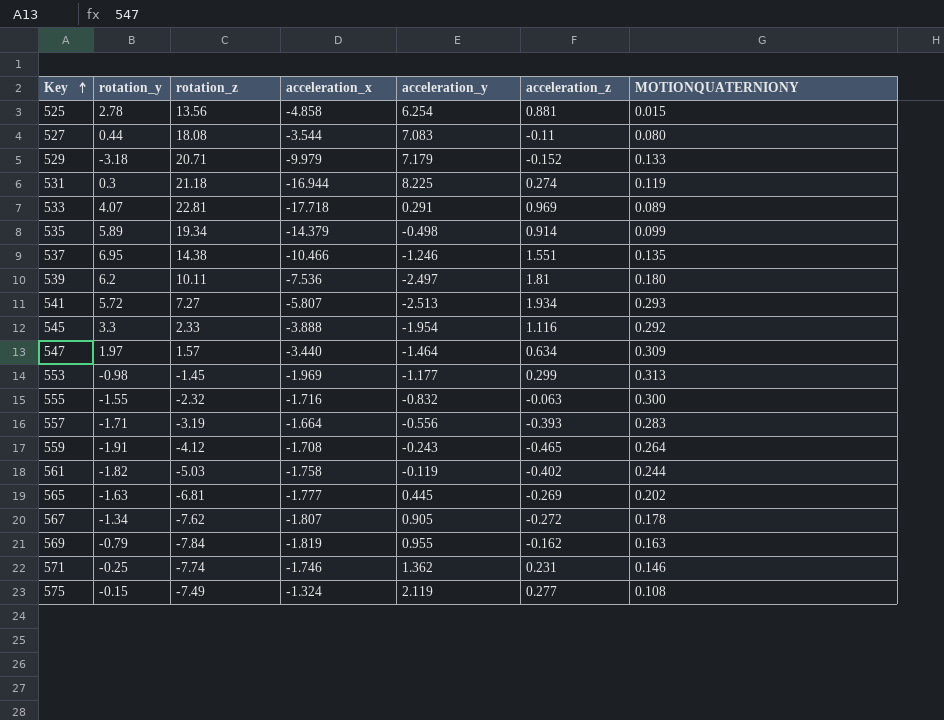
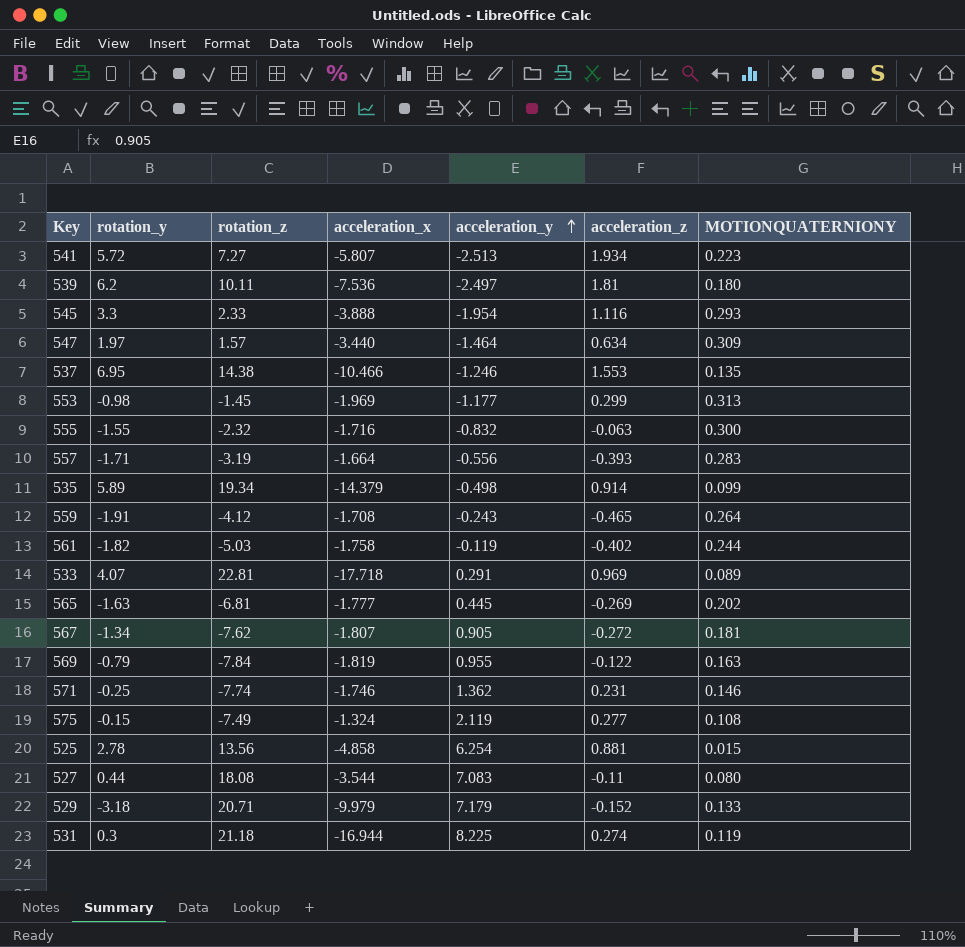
row order: Key ascending -> acceleration_y ascending
541 | MOTIONQUATERNIONY: 0.293 -> 0.223
545 | MOTIONQUATERNIONY: 0.292 -> 0.293
537 | acceleration_z: 1.551 -> 1.553
567 | MOTIONQUATERNIONY: 0.178 -> 0.181
569 | acceleration_z: -0.162 -> -0.122

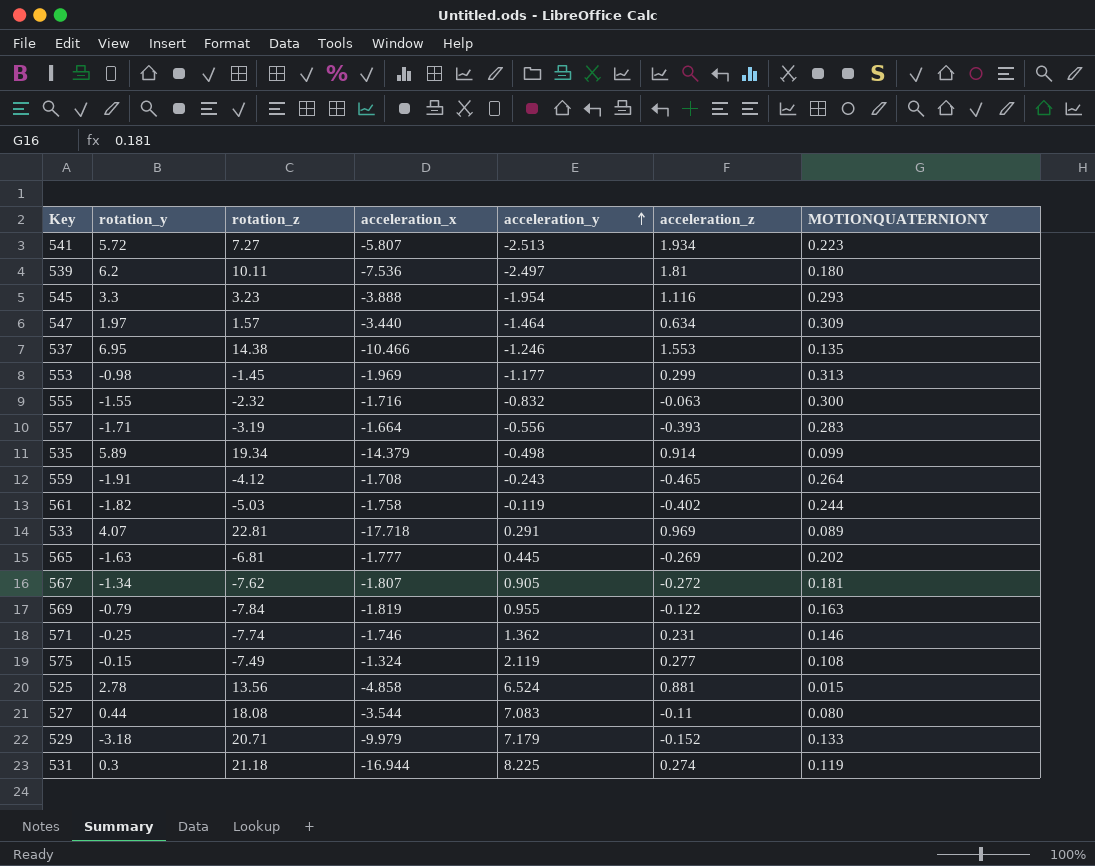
545 | rotation_z: 2.33 -> 3.23
525 | acceleration_y: 6.254 -> 6.524

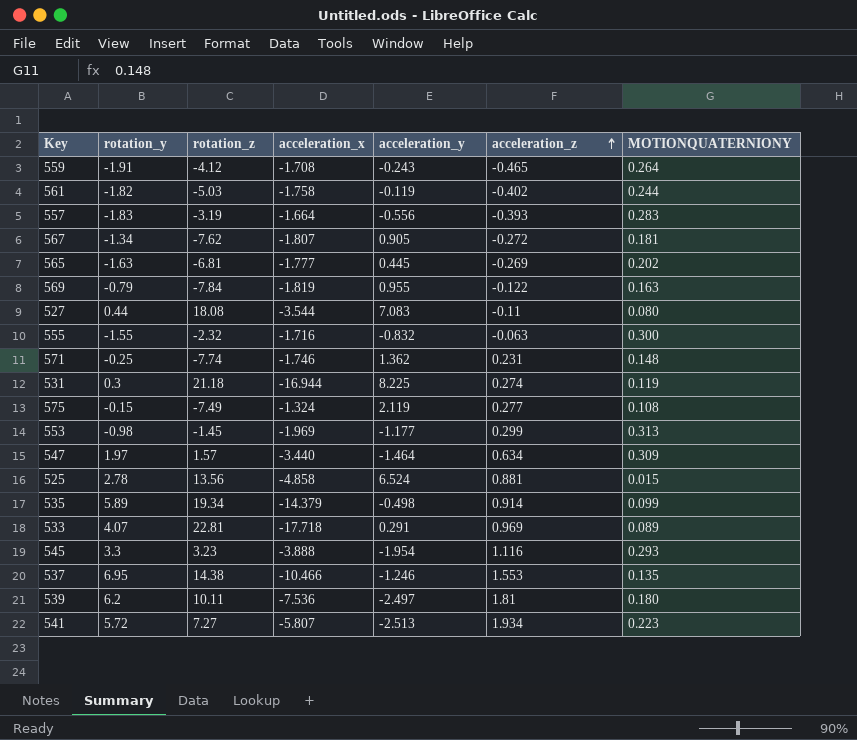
row order: acceleration_y ascending -> acceleration_z ascending
row 529: -3.18 | 20.71 | -9.979 | 7.179 | -0.152 | 0.133 -> none
557 | rotation_y: -1.71 -> -1.83
571 | MOTIONQUATERNIONY: 0.146 -> 0.148

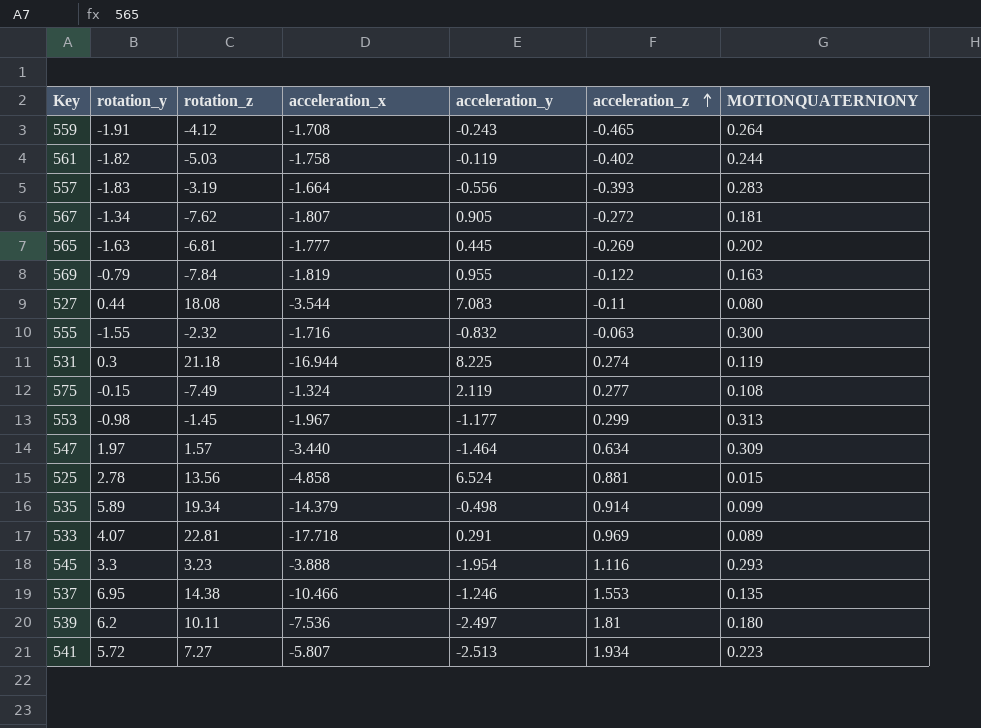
row 571: -0.25 | -7.74 | -1.746 | 1.362 | 0.231 | 0.148 -> none
553 | acceleration_x: -1.969 -> -1.967

